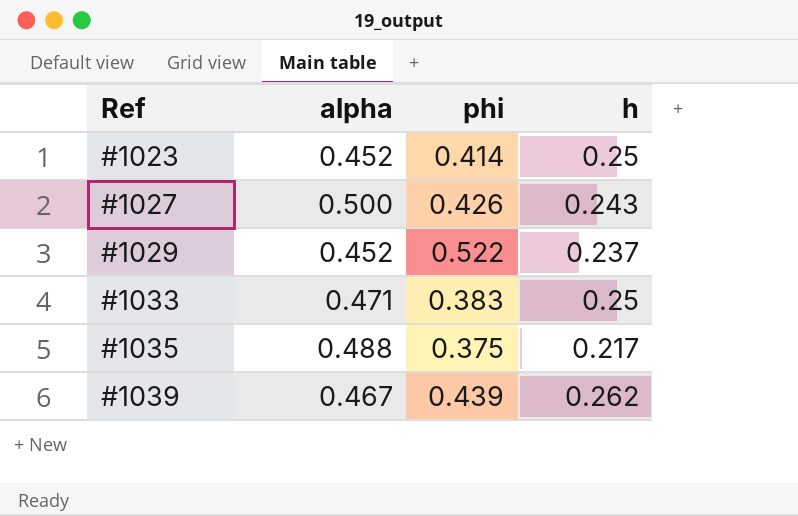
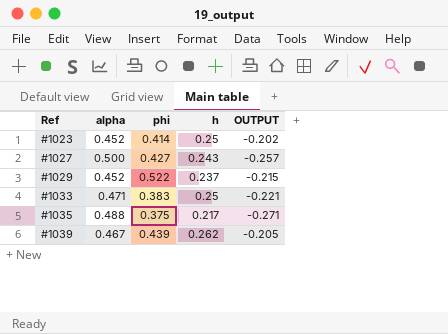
column OUTPUT | formula: none -> [h] - [alpha]
#1027 | phi: 0.426 -> 0.427

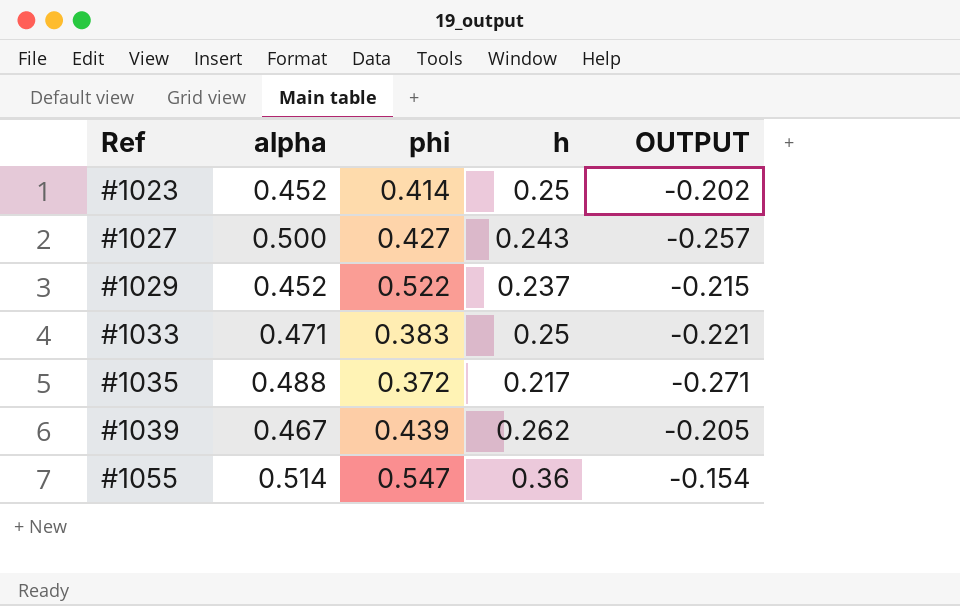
#1035 | phi: 0.375 -> 0.372
row #1055: none -> 0.514 | 0.547 | 0.36 | -0.154

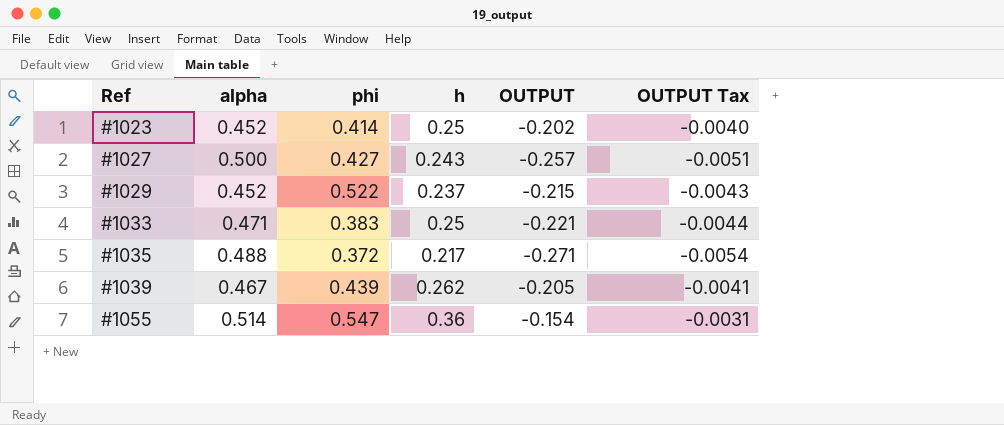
column OUTPUT Tax | formula: none -> [OUTPUT] * 0.02

